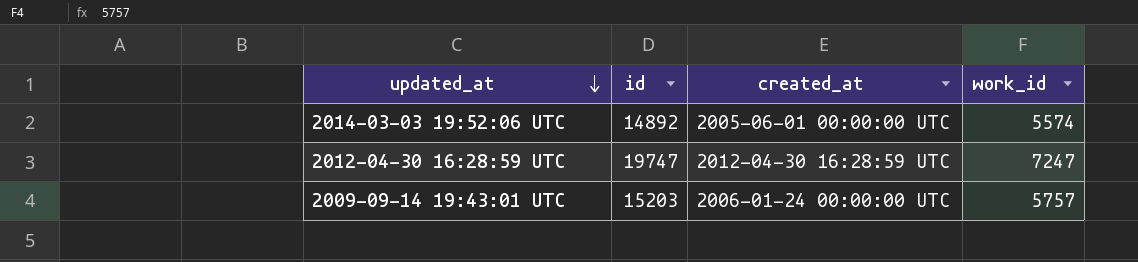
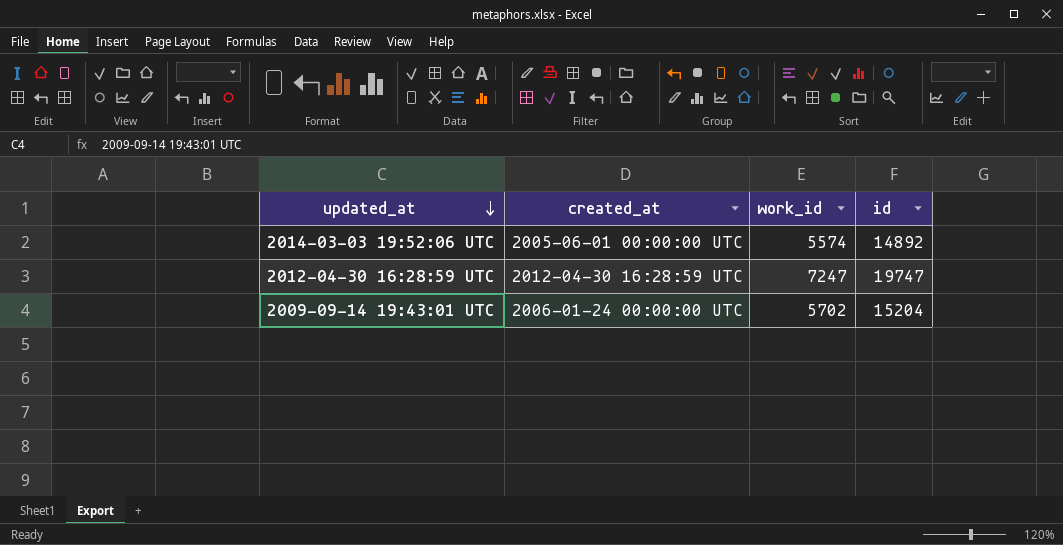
column id | position: 2 -> 4
2009-09-14 19:43:01 UTC | work_id: 5757 -> 5702
2009-09-14 19:43:01 UTC | id: 15203 -> 15204

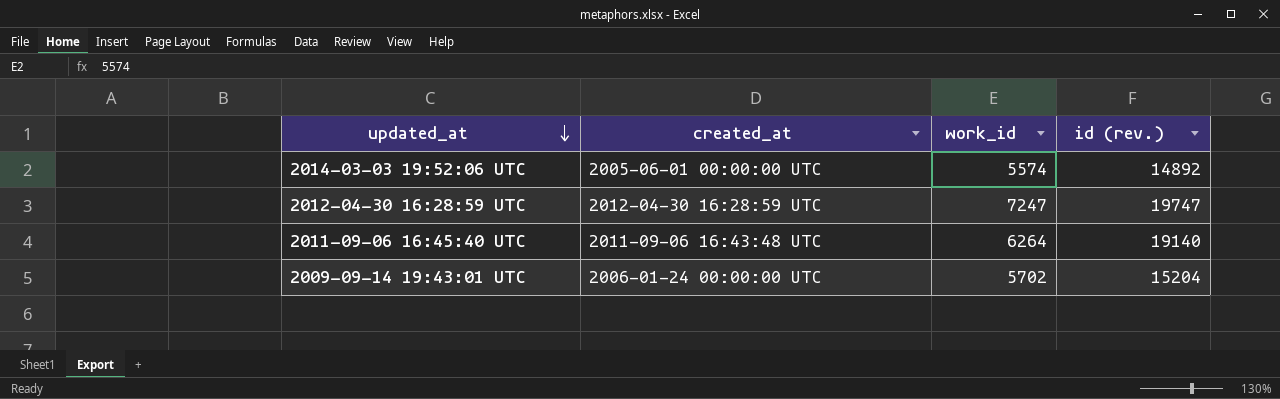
column name: id -> id (rev.)
row 2011-09-06 16:45:40 UTC: none -> 2011-09-06 16:43:48 UTC | 6264 | 19140

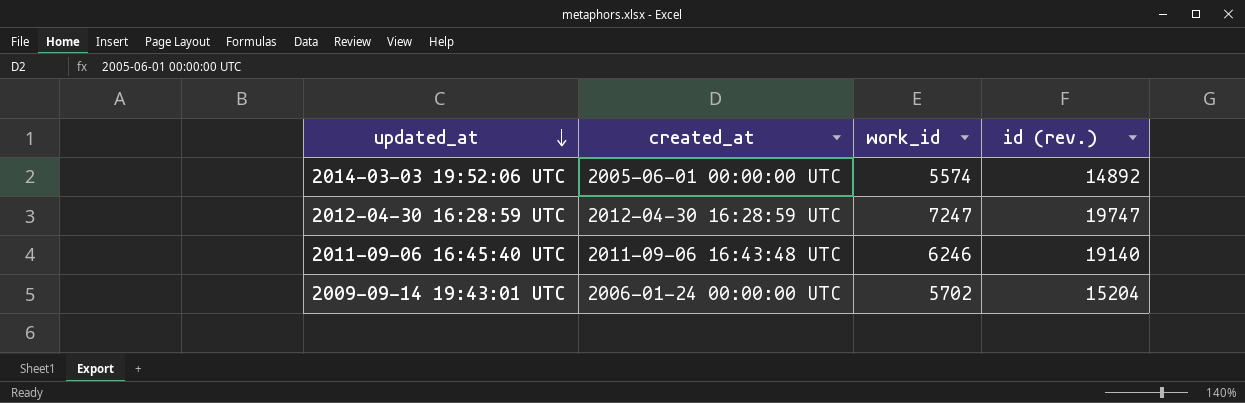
2011-09-06 16:45:40 UTC | work_id: 6264 -> 6246

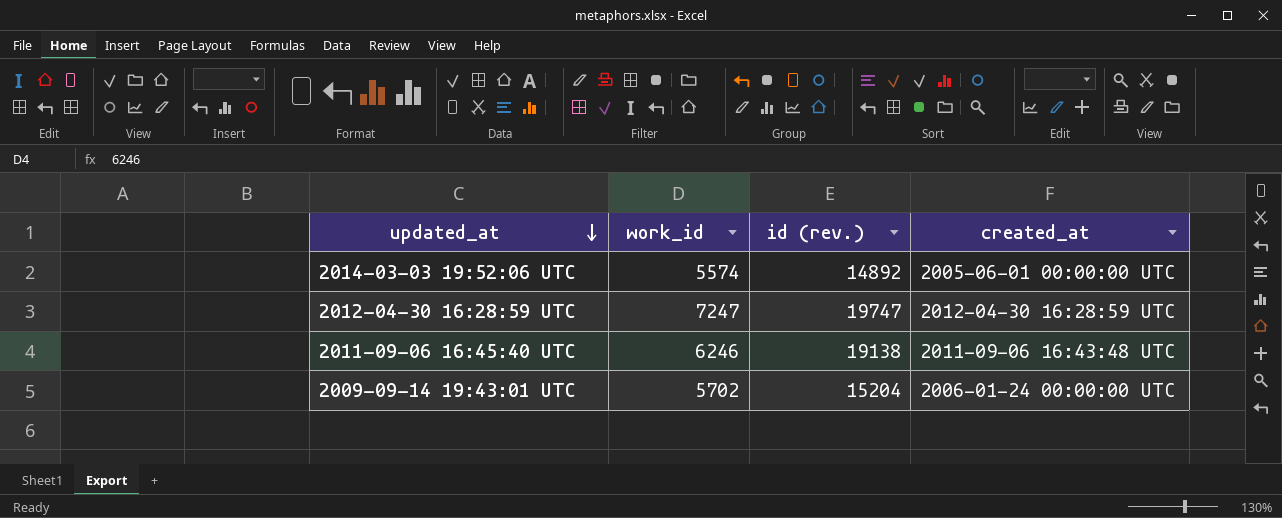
column created_at | position: 2 -> 4
2011-09-06 16:45:40 UTC | id (rev.): 19140 -> 19138

